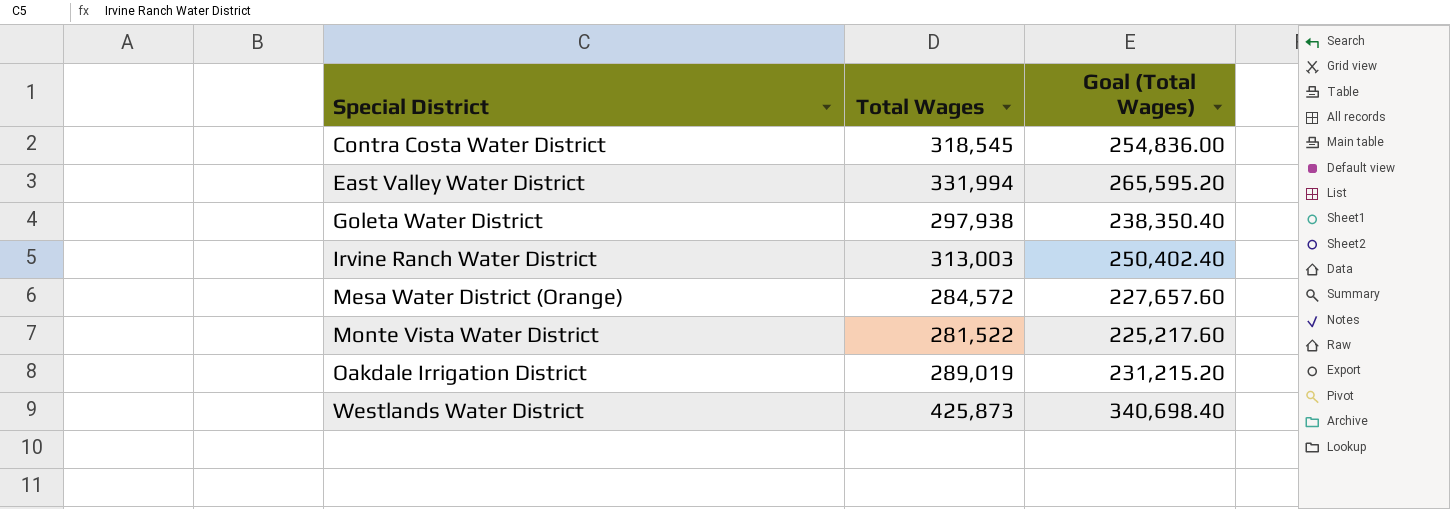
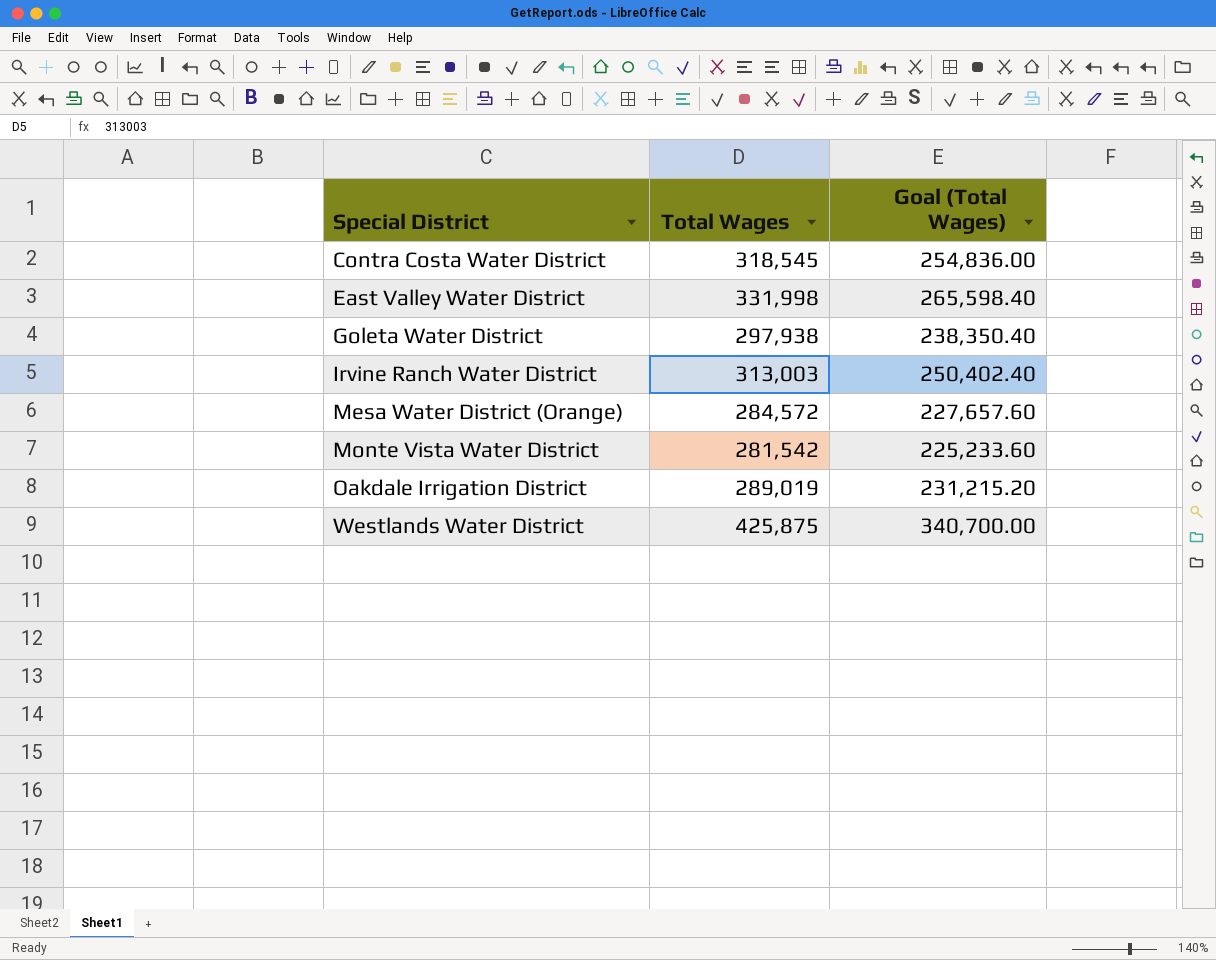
East Valley Water District | Total Wages: 331,994 -> 331,998
East Valley Water District | Goal (Total Wages): 265,595.20 -> 265,598.40
Monte Vista Water District | Total Wages: 281,522 -> 281,542
Monte Vista Water District | Goal (Total Wages): 225,217.60 -> 225,233.60
Westlands Water District | Total Wages: 425,873 -> 425,875
Westlands Water District | Goal (Total Wages): 340,698.40 -> 340,700.00

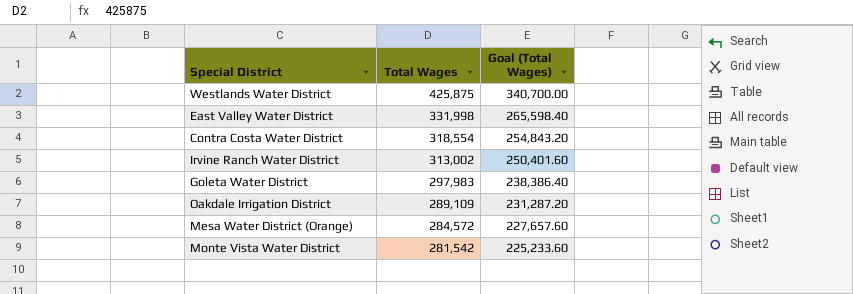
row order: Special District ascending -> Total Wages descending
Contra Costa Water District | Total Wages: 318,545 -> 318,554
Contra Costa Water District | Goal (Total Wages): 254,836.00 -> 254,843.20
Irvine Ranch Water District | Total Wages: 313,003 -> 313,002
Irvine Ranch Water District | Goal (Total Wages): 250,402.40 -> 250,401.60
Goleta Water District | Total Wages: 297,938 -> 297,983
Goleta Water District | Goal (Total Wages): 238,350.40 -> 238,386.40
Oakdale Irrigation District | Total Wages: 289,019 -> 289,109
Oakdale Irrigation District | Goal (Total Wages): 231,215.20 -> 231,287.20

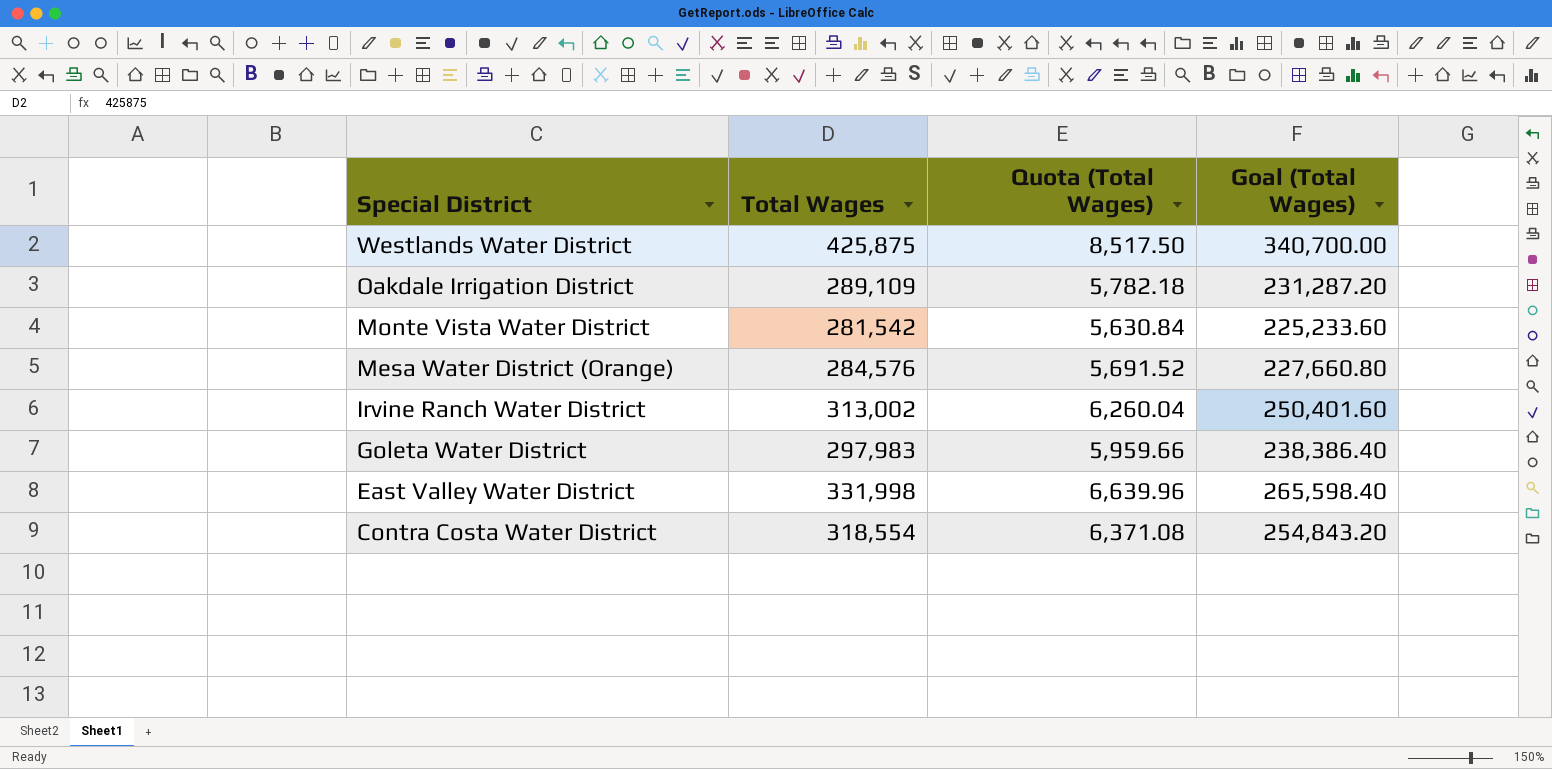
row order: Total Wages descending -> Special District descending
column Quota (Total Wages) | formula: none -> [Total Wages] * 0.02
Mesa Water District (Orange) | Total Wages: 284,572 -> 284,576
Mesa Water District (Orange) | Goal (Total Wages): 227,657.60 -> 227,660.80

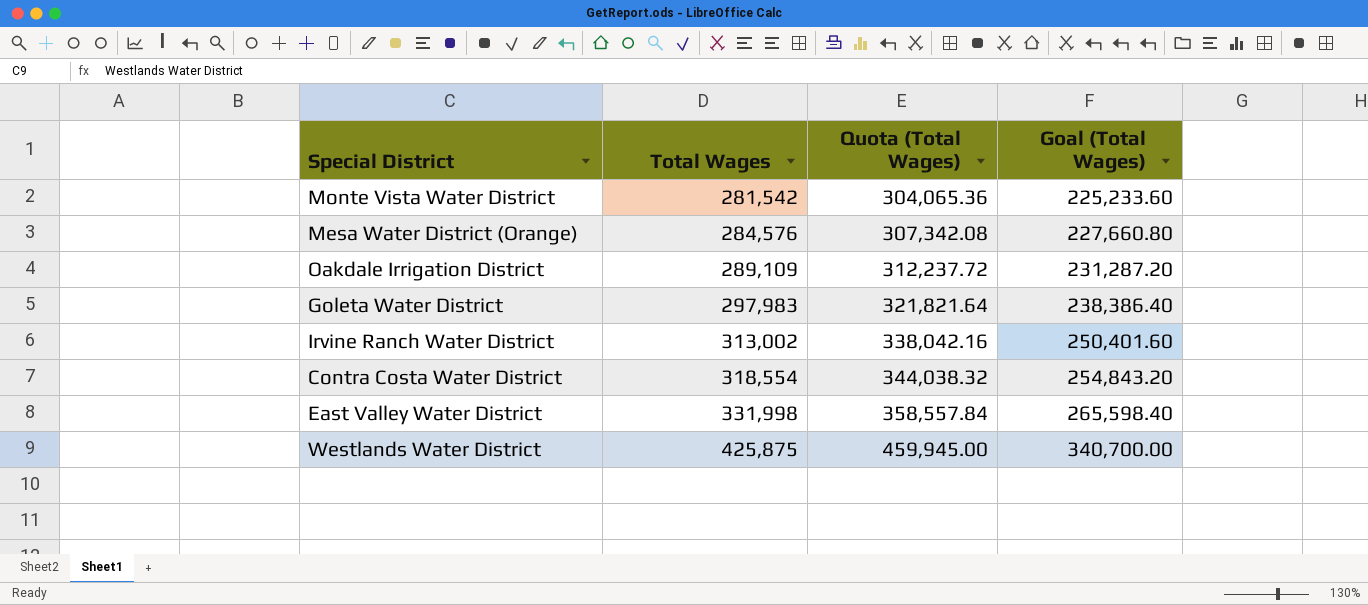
row order: Special District descending -> Total Wages ascending
column Quota (Total Wages) | formula: [Total Wages] * 0.02 -> [Total Wages] * 1.08

